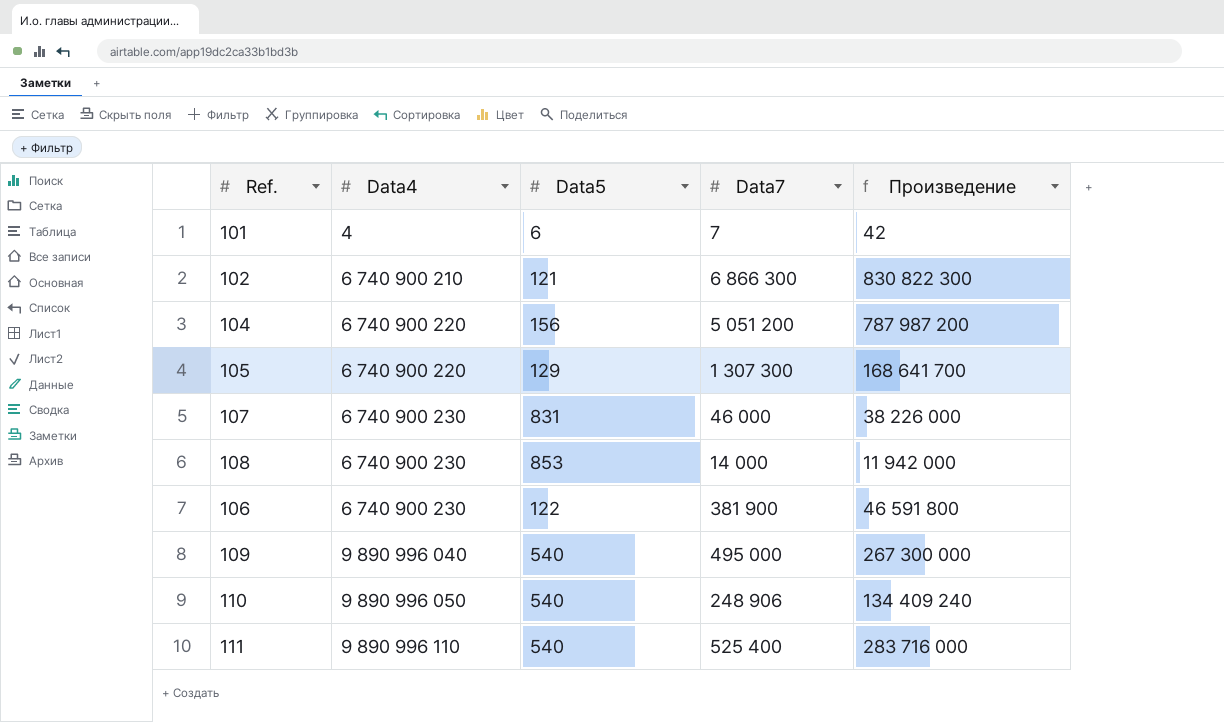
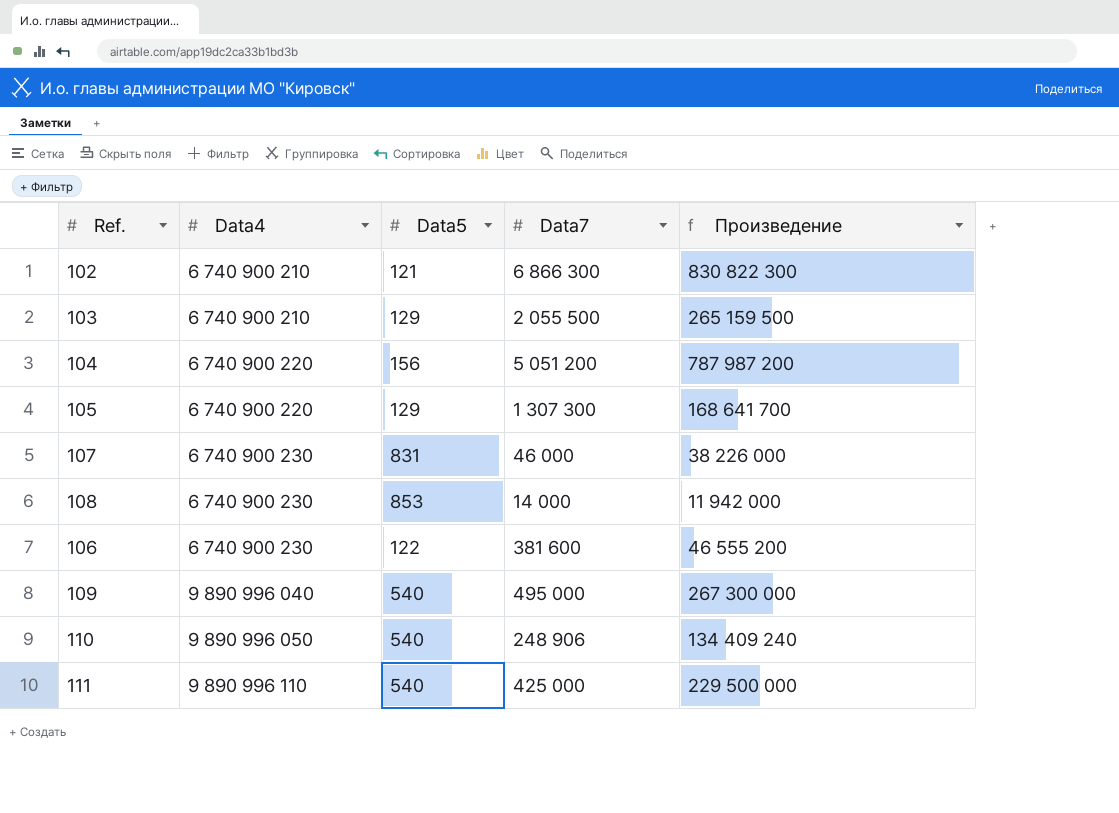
row 101: 4 | 6 | 7 | 42 -> none
row 103: none -> 6 740 900 210 | 129 | 2 055 500 | 265 159 500
106 | Data7: 381 900 -> 381 600
106 | Произведение: 46 591 800 -> 46 555 200
111 | Data7: 525 400 -> 425 000
111 | Произведение: 283 716 000 -> 229 500 000

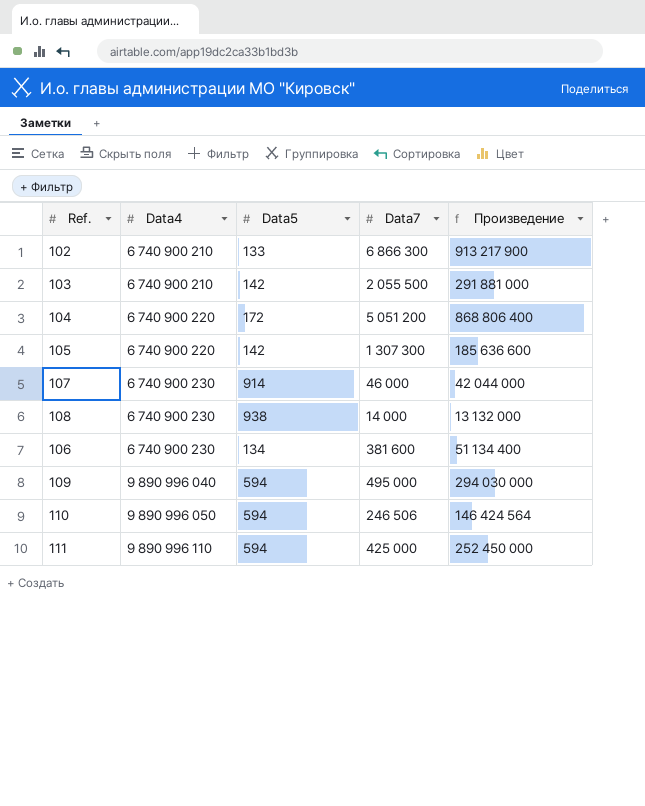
102 | Data5: 121 -> 133
102 | Произведение: 830 822 300 -> 913 217 900
103 | Data5: 129 -> 142
103 | Произведение: 265 159 500 -> 291 881 000
104 | Data5: 156 -> 172
104 | Произведение: 787 987 200 -> 868 806 400
105 | Data5: 129 -> 142
105 | Произведение: 168 641 700 -> 185 636 600
107 | Data5: 831 -> 914
107 | Произведение: 38 226 000 -> 42 044 000
108 | Data5: 853 -> 938
108 | Произведение: 11 942 000 -> 13 132 000
106 | Data5: 122 -> 134
106 | Произведение: 46 555 200 -> 51 134 400
109 | Data5: 540 -> 594
109 | Произведение: 267 300 000 -> 294 030 000
110 | Data5: 540 -> 594
110 | Data7: 248 906 -> 246 506
110 | Произведение: 134 409 240 -> 146 424 564
111 | Data5: 540 -> 594
111 | Произведение: 229 500 000 -> 252 450 000

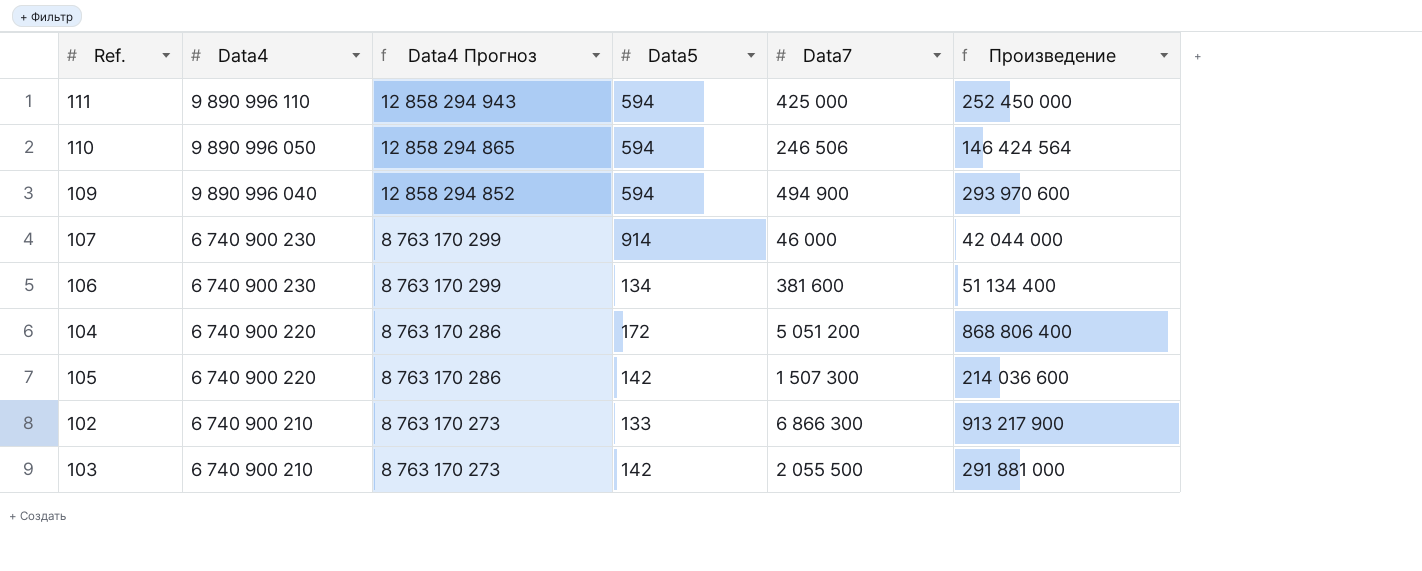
row order: Data4 ascending -> Data4 descending
column Data4 Прогноз | formula: none -> [Data4] * 1,3
row 108: 6 740 900 230 | 938 | 14 000 | 13 132 000 -> none
109 | Data7: 495 000 -> 494 900
109 | Произведение: 294 030 000 -> 293 970 600
105 | Data7: 1 307 300 -> 1 507 300
105 | Произведение: 185 636 600 -> 214 036 600

